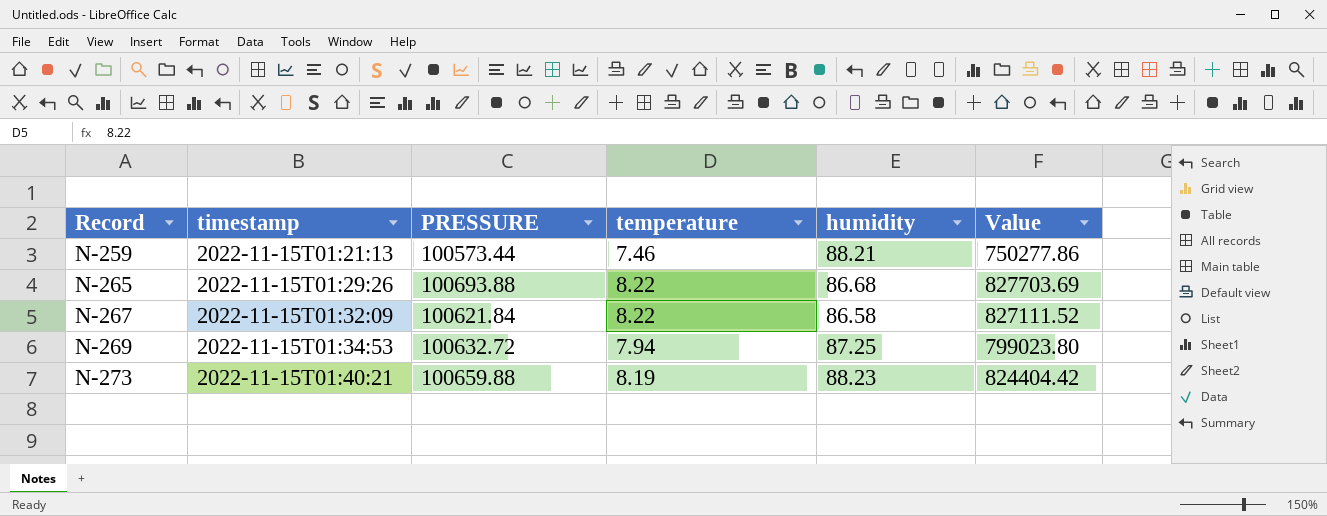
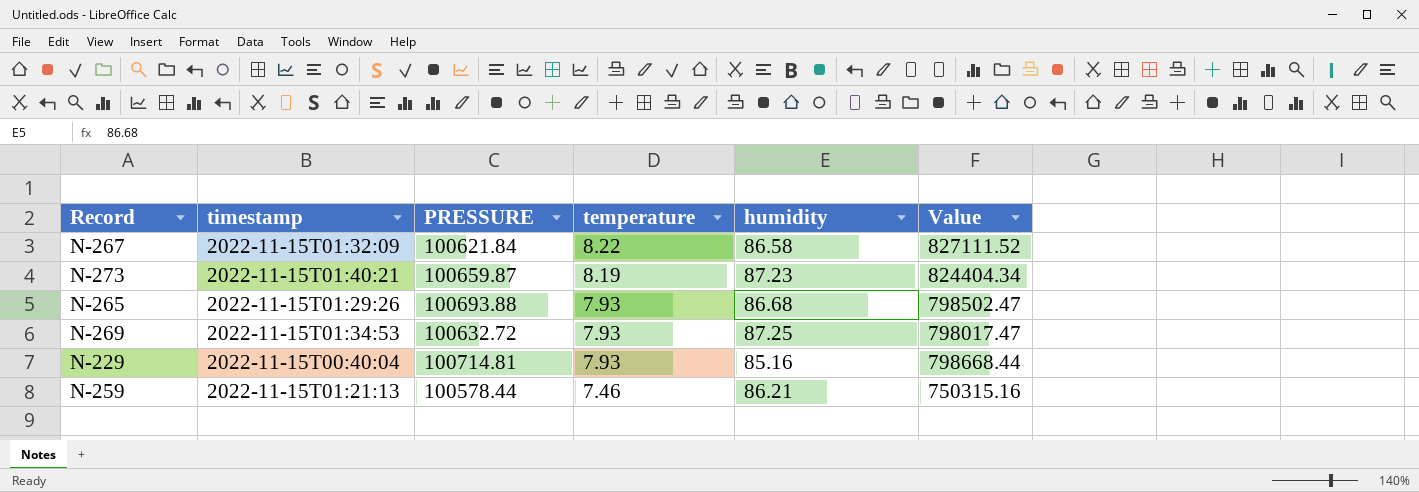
row order: Record ascending -> temperature descending
N-273 | PRESSURE: 100659.88 -> 100659.87
N-273 | humidity: 88.23 -> 87.23
N-273 | Value: 824404.42 -> 824404.34
N-265 | temperature: 8.22 -> 7.93
N-265 | Value: 827703.69 -> 798502.47
N-269 | temperature: 7.94 -> 7.93
N-269 | Value: 799023.80 -> 798017.47
row N-229: none -> 2022-11-15T00:40:04 | 100714.81 | 7.93 | 85.16 | 798668.44
N-259 | PRESSURE: 100573.44 -> 100578.44
N-259 | humidity: 88.21 -> 86.21
N-259 | Value: 750277.86 -> 750315.16

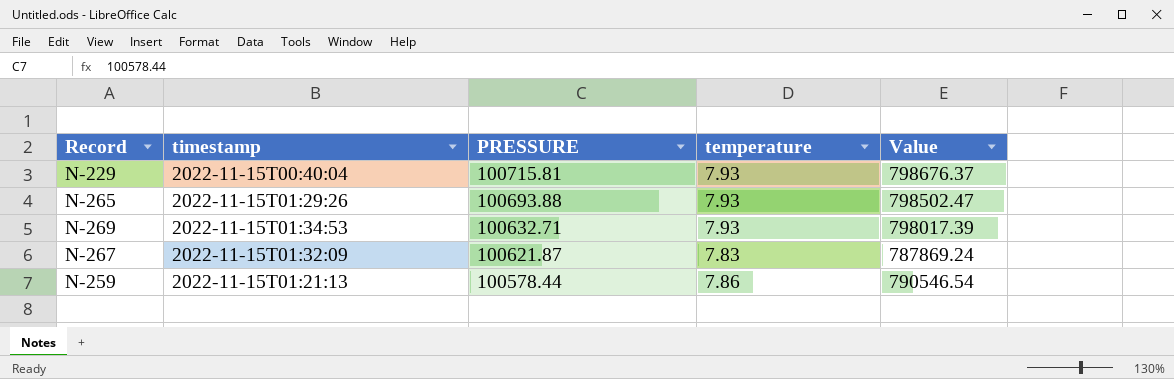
row order: temperature descending -> PRESSURE descending
column humidity | position: 5 -> none
row N-273: 2022-11-15T01:40:21 | 100659.87 | 8.19 | 87.23 | 824404.34 -> none
N-229 | PRESSURE: 100714.81 -> 100715.81
N-229 | Value: 798668.44 -> 798676.37
N-269 | PRESSURE: 100632.72 -> 100632.71
N-269 | Value: 798017.47 -> 798017.39
N-267 | PRESSURE: 100621.84 -> 100621.87
N-267 | temperature: 8.22 -> 7.83
N-267 | Value: 827111.52 -> 787869.24
N-259 | temperature: 7.46 -> 7.86
N-259 | Value: 750315.16 -> 790546.54

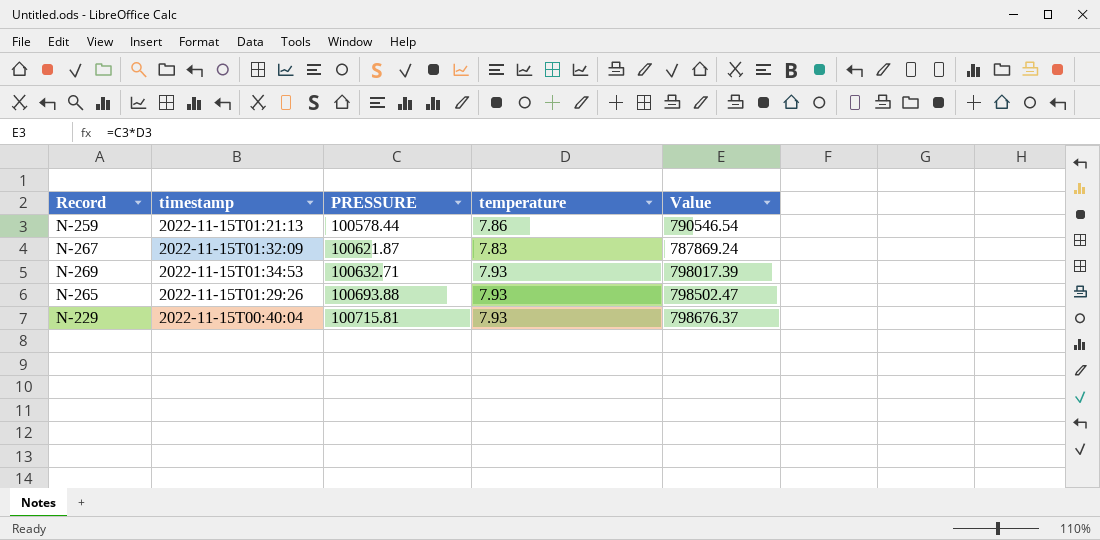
row order: PRESSURE descending -> PRESSURE ascending

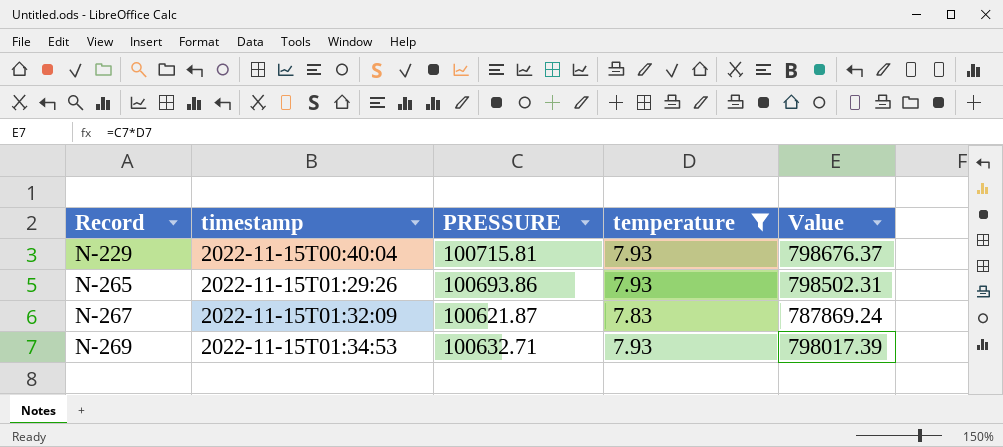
filter: none -> temperature != 7.86
row order: PRESSURE ascending -> Record ascending
N-265 | PRESSURE: 100693.88 -> 100693.86
N-265 | Value: 798502.47 -> 798502.31

